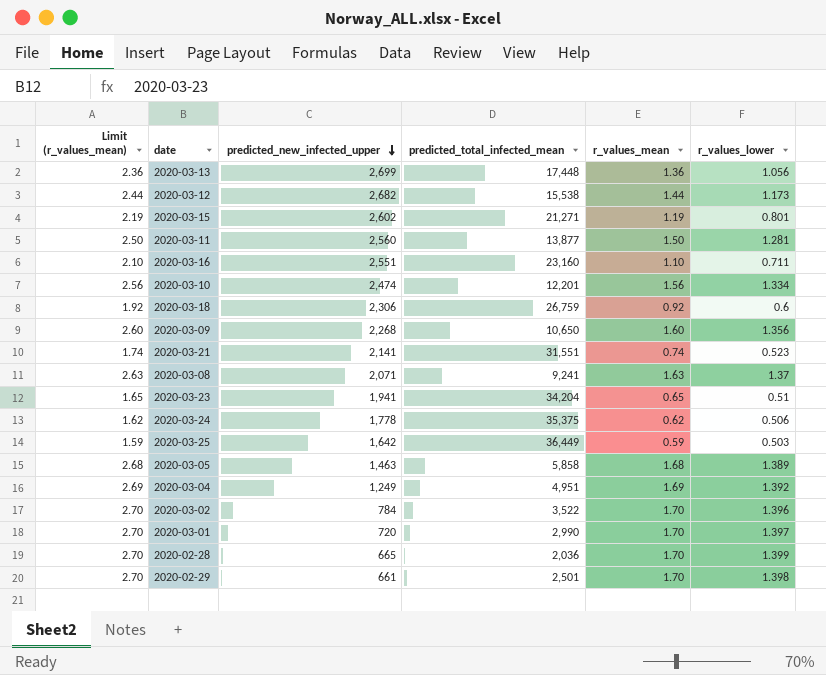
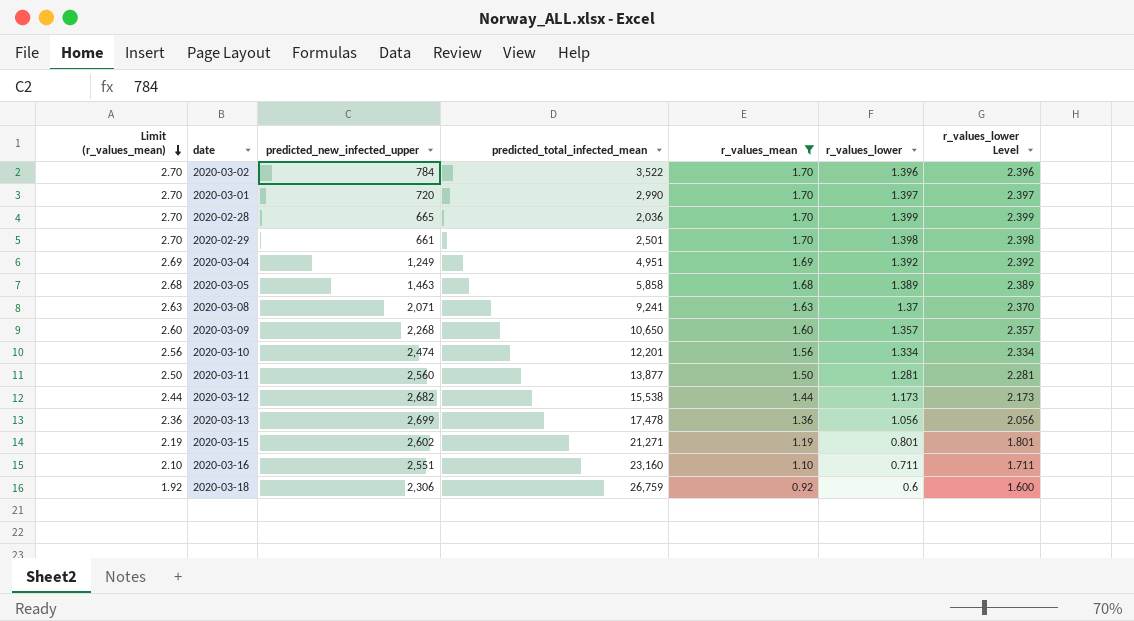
filter: none -> r_values_mean >= 0.92
row order: predicted_new_infected_upper descending -> Limit (r_values_mean) descending
column r_values_lower Level | formula: none -> [r_values_lower] + 1
2020-03-09 | r_values_lower: 1.356 -> 1.357
2020-03-13 | predicted_total_infected_mean: 17,448 -> 17,478

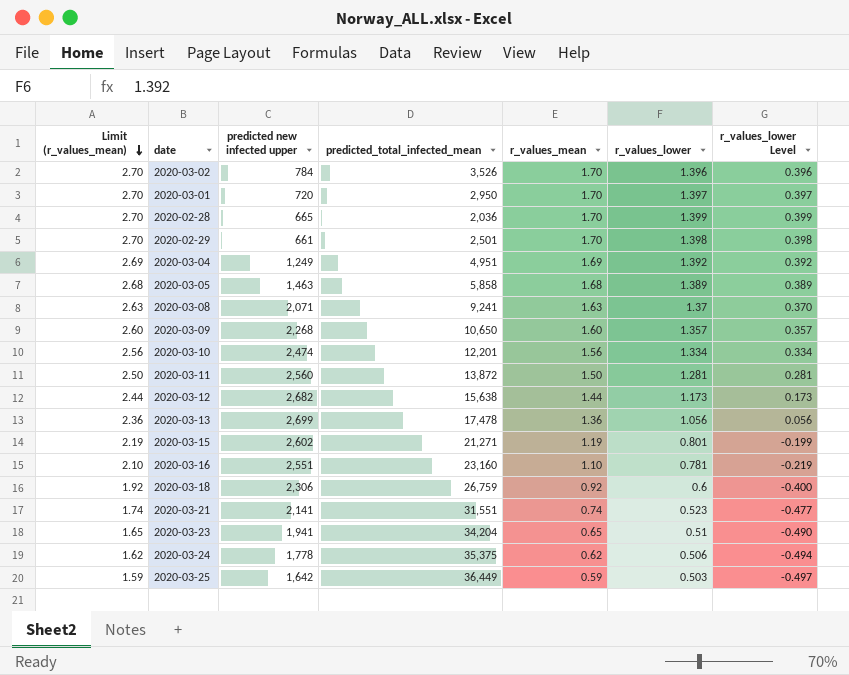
filter: r_values_mean >= 0.92 -> none
column name: predicted_new_infected_upper -> predicted new infected upper
column r_values_lower Level | formula: [r_values_lower] + 1 -> [r_values_lower] - 1
2020-03-02 | predicted_total_infected_mean: 3,522 -> 3,526
2020-03-01 | predicted_total_infected_mean: 2,990 -> 2,950
2020-03-11 | predicted_total_infected_mean: 13,877 -> 13,872
2020-03-12 | predicted_total_infected_mean: 15,538 -> 15,638
2020-03-16 | r_values_lower: 0.711 -> 0.781

